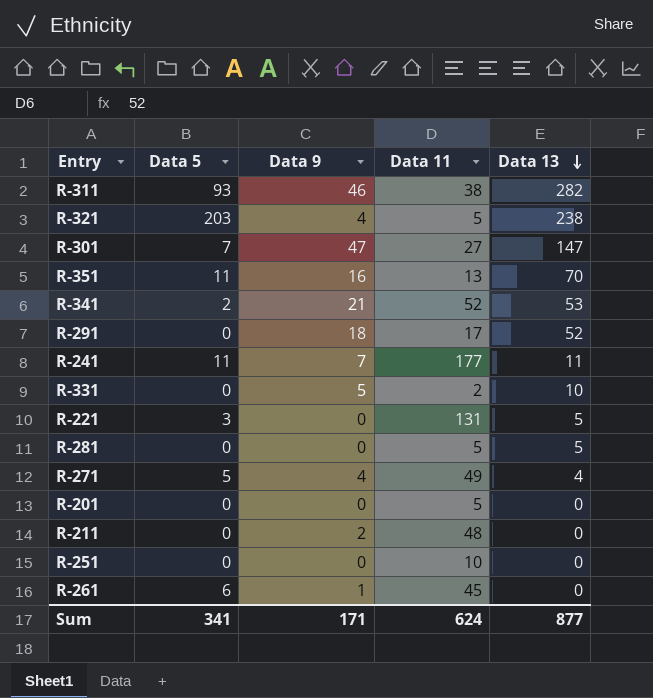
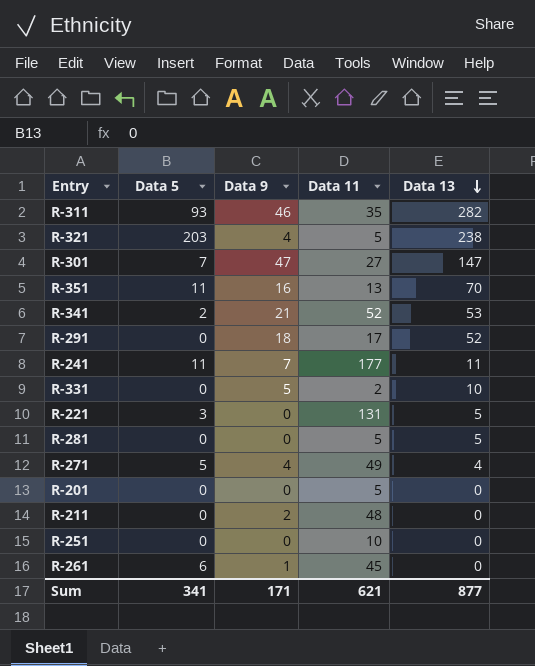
R-311 | Data 11: 38 -> 35
Sum | Data 11: 624 -> 621

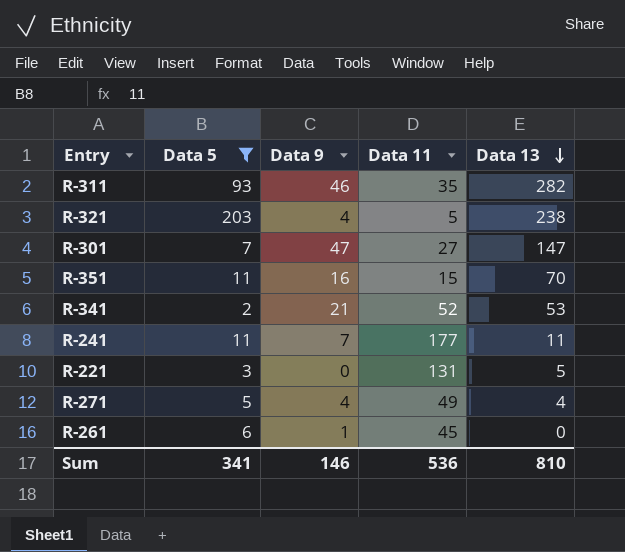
filter: none -> Data 5 != 0
R-351 | Data 11: 13 -> 15
Sum | Data 9: 171 -> 146
Sum | Data 11: 621 -> 536
Sum | Data 13: 877 -> 810

